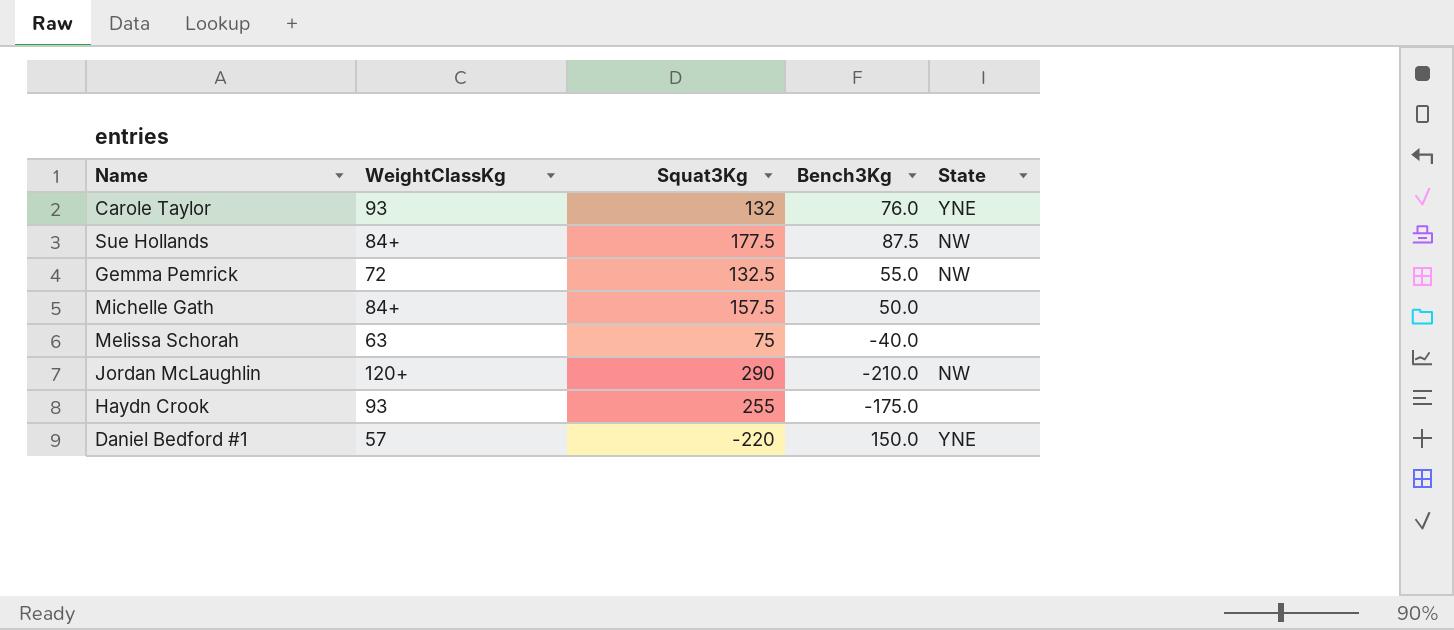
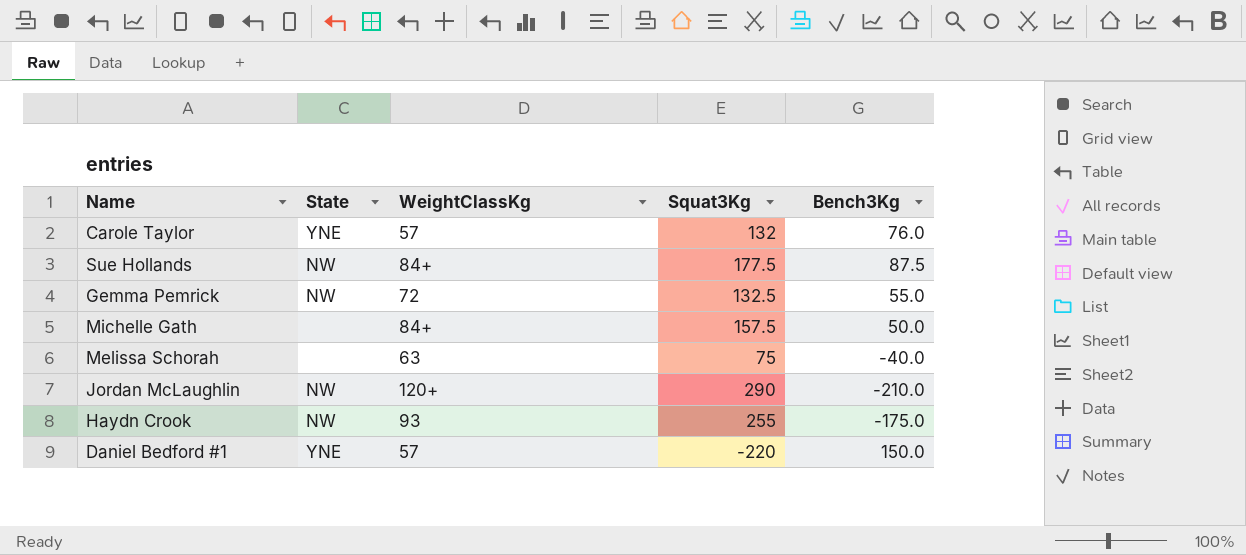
column State | position: 5 -> 2
Carole Taylor | WeightClassKg: 93 -> 57
Haydn Crook | State: none -> NW

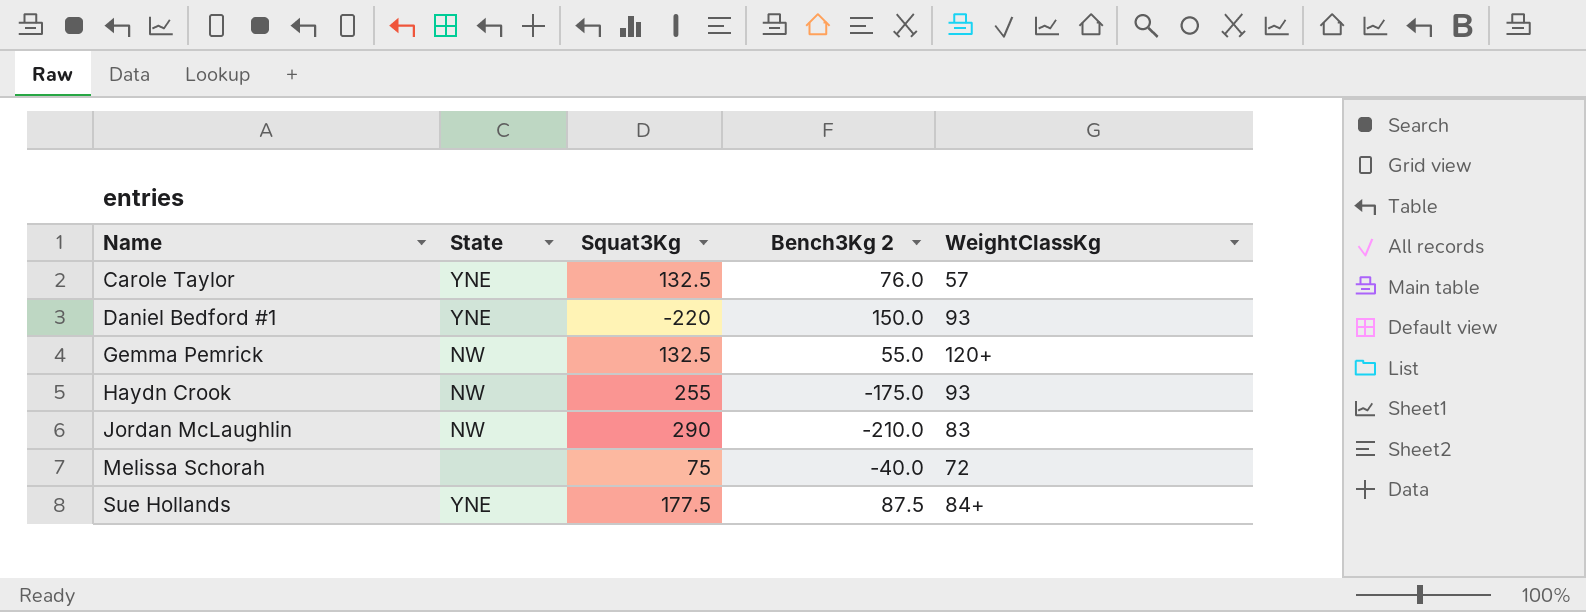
row order: none -> Name ascending
column name: Bench3Kg -> Bench3Kg 2
column WeightClassKg | position: 3 -> 5
row Michelle Gath: none | 84+ | 157.5 | 50.0 -> none
Carole Taylor | Squat3Kg: 132 -> 132.5
Daniel Bedford #1 | WeightClassKg: 57 -> 93
Gemma Pemrick | WeightClassKg: 72 -> 120+
Jordan McLaughlin | WeightClassKg: 120+ -> 83
Melissa Schorah | WeightClassKg: 63 -> 72
Sue Hollands | State: NW -> YNE

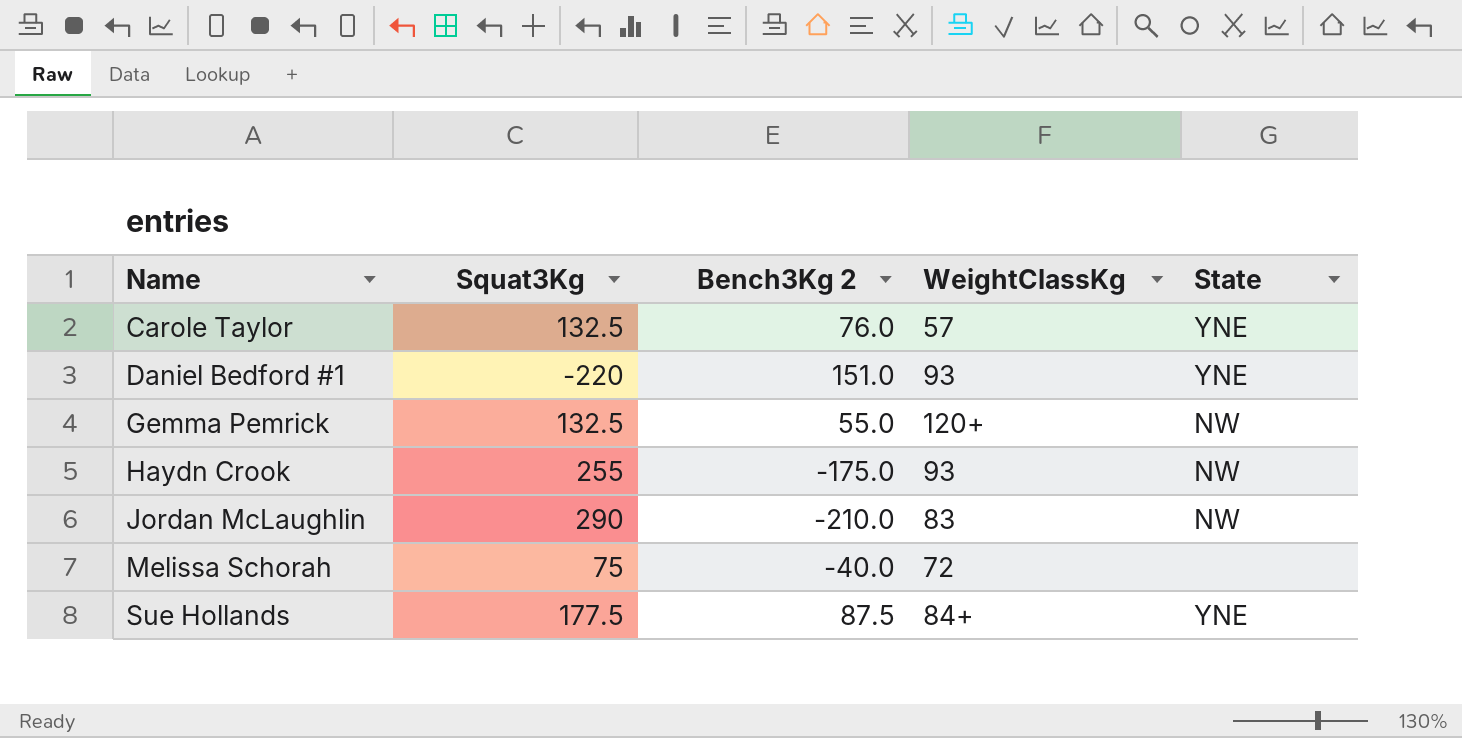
column State | position: 2 -> 5
Daniel Bedford #1 | Bench3Kg 2: 150.0 -> 151.0

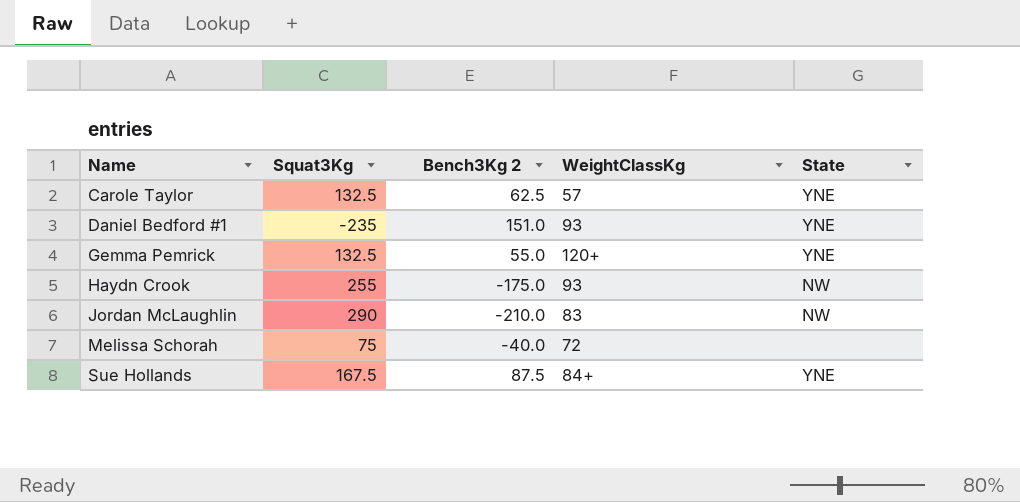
Carole Taylor | Bench3Kg 2: 76.0 -> 62.5
Daniel Bedford #1 | Squat3Kg: -220 -> -235
Gemma Pemrick | State: NW -> YNE
Sue Hollands | Squat3Kg: 177.5 -> 167.5

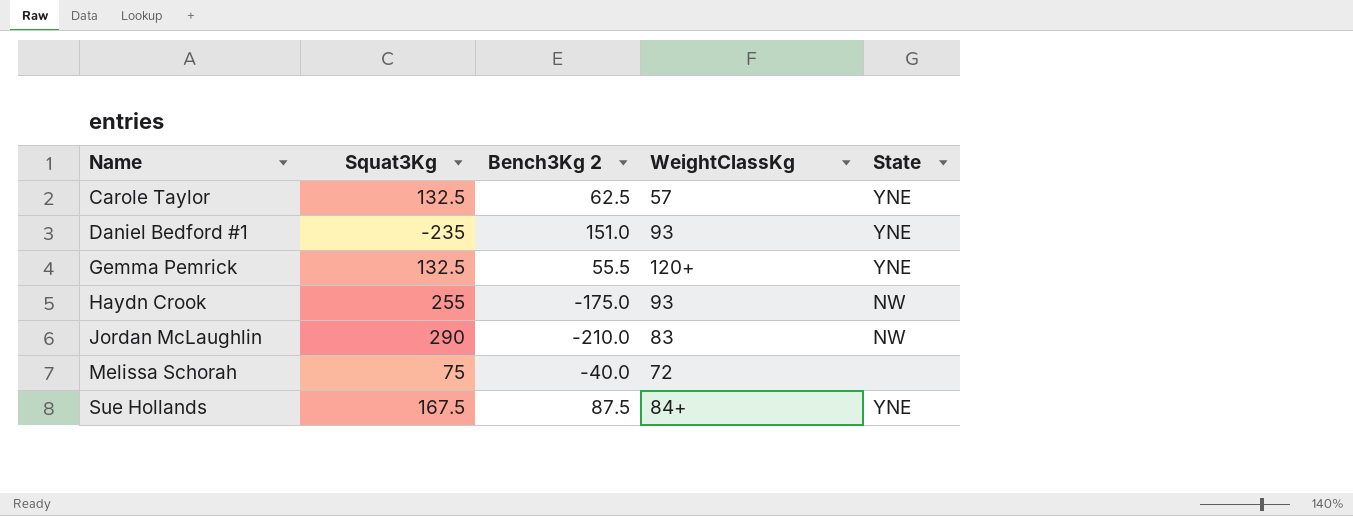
Gemma Pemrick | Bench3Kg 2: 55.0 -> 55.5

